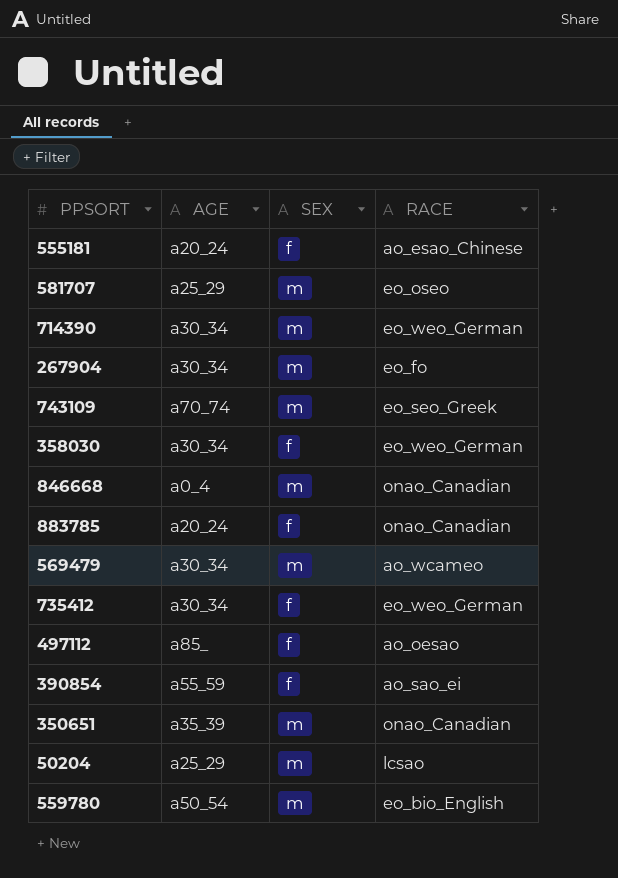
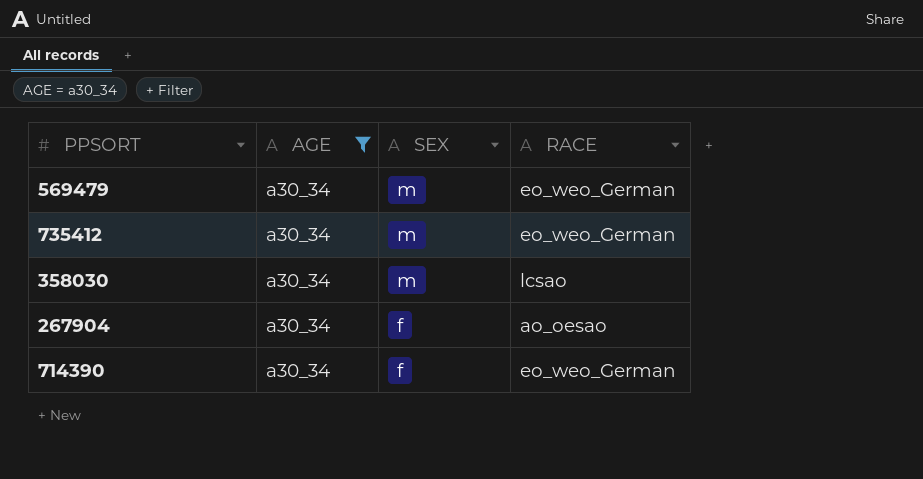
filter: none -> AGE = a30_34
row order: none -> SEX descending
569479 | RACE: ao_wcameo -> eo_weo_German
735412 | SEX: f -> m
358030 | SEX: f -> m
358030 | RACE: eo_weo_German -> lcsao
267904 | SEX: m -> f
267904 | RACE: eo_fo -> ao_oesao
714390 | SEX: m -> f

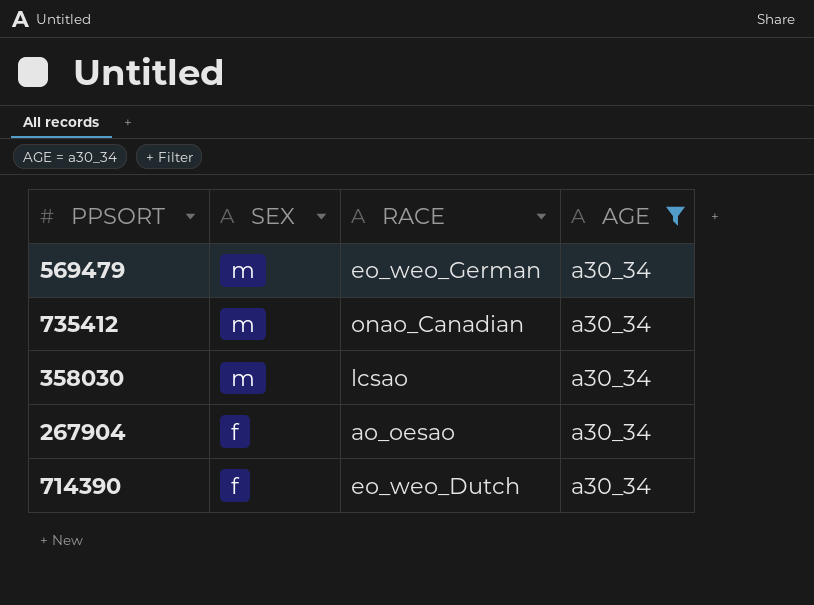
column AGE | position: 2 -> 4
735412 | RACE: eo_weo_German -> onao_Canadian
714390 | RACE: eo_weo_German -> eo_weo_Dutch

